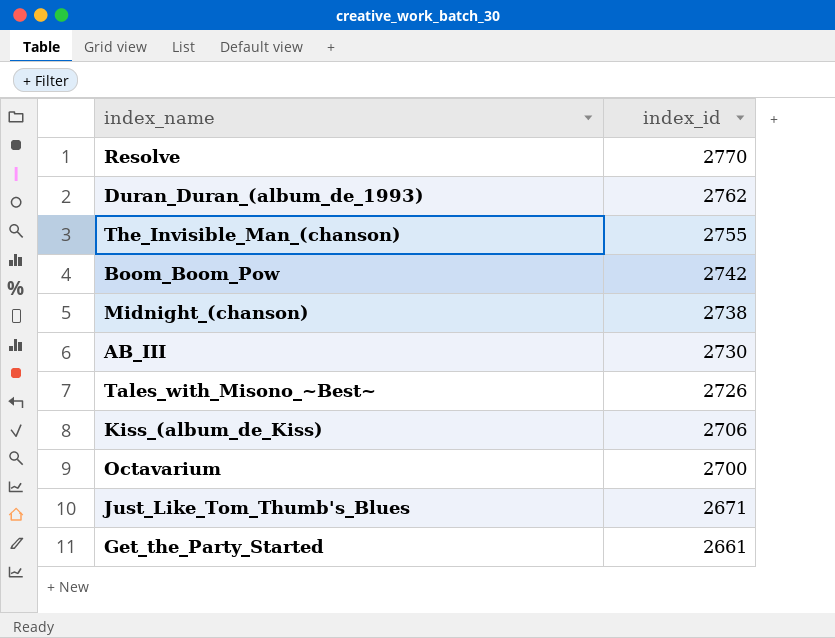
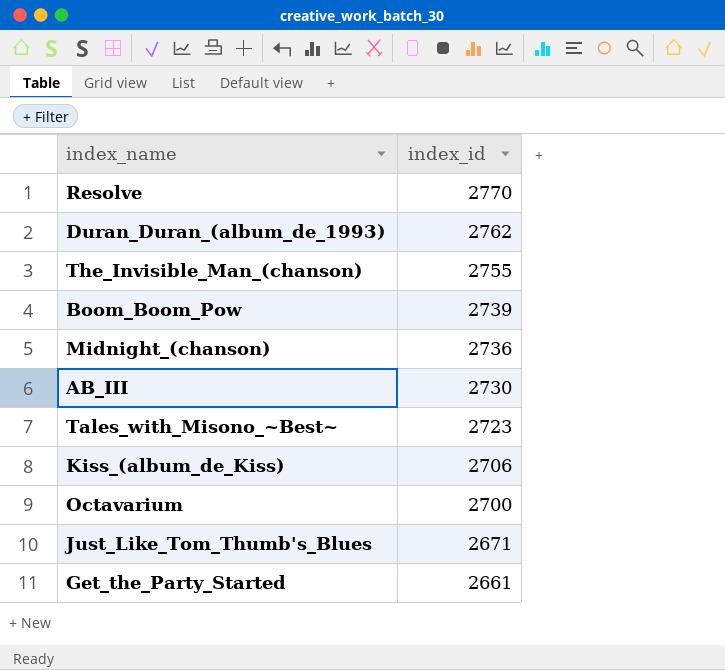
Boom_Boom_Pow | index_id: 2742 -> 2739
Midnight_(chanson) | index_id: 2738 -> 2736
Tales_with_Misono_~Best~ | index_id: 2726 -> 2723

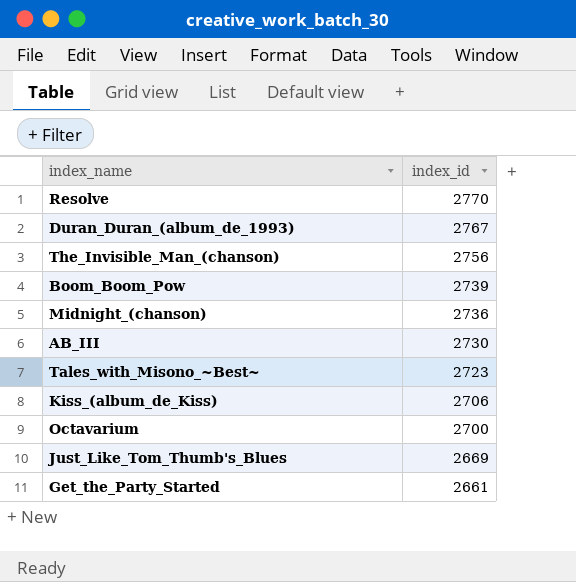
Duran_Duran_(album_de_1993) | index_id: 2762 -> 2767
The_Invisible_Man_(chanson) | index_id: 2755 -> 2756
Just_Like_Tom_Thumb's_Blues | index_id: 2671 -> 2669

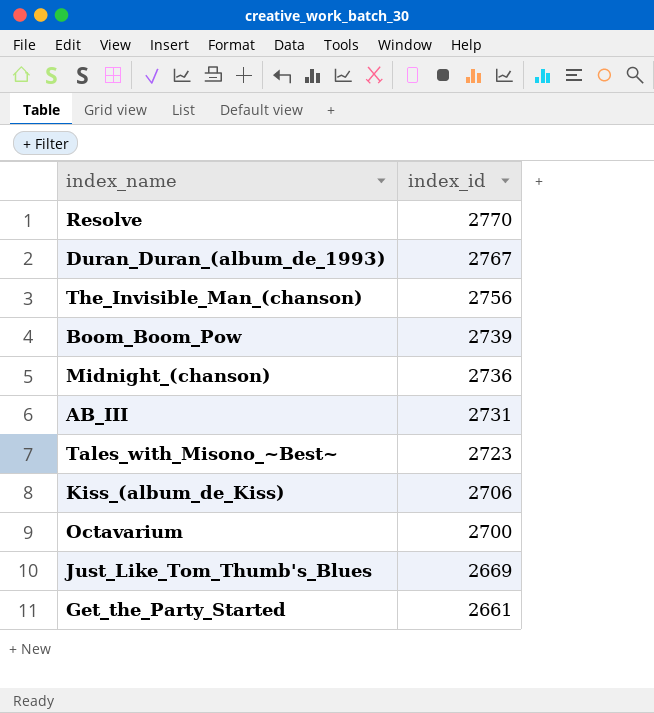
AB_III | index_id: 2730 -> 2731

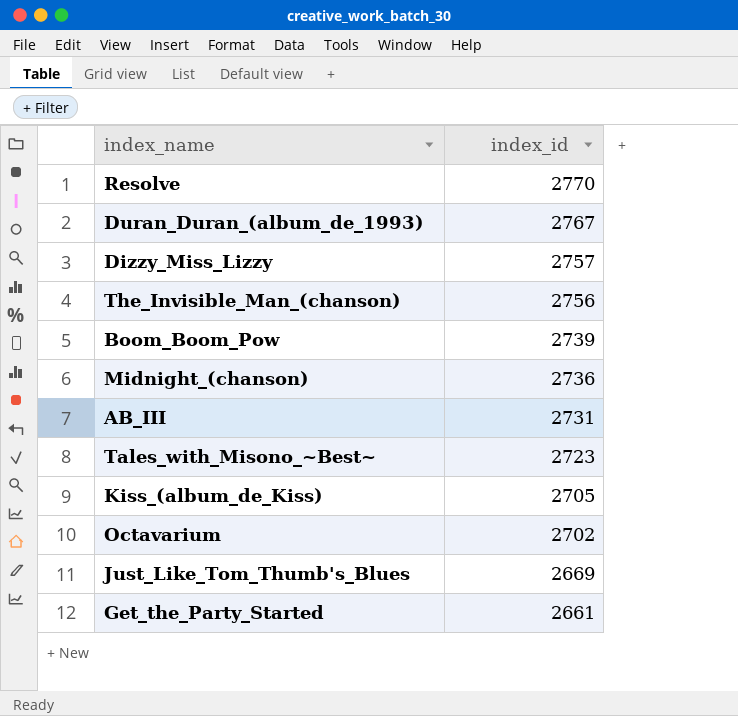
row Dizzy_Miss_Lizzy: none -> 2757
Kiss_(album_de_Kiss) | index_id: 2706 -> 2705
Octavarium | index_id: 2700 -> 2702

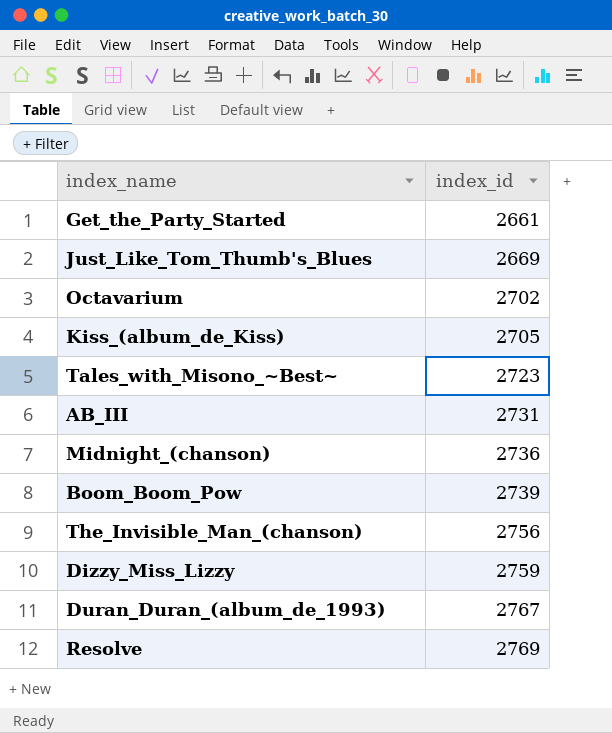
row order: index_id descending -> index_id ascending
Dizzy_Miss_Lizzy | index_id: 2757 -> 2759
Resolve | index_id: 2770 -> 2769

